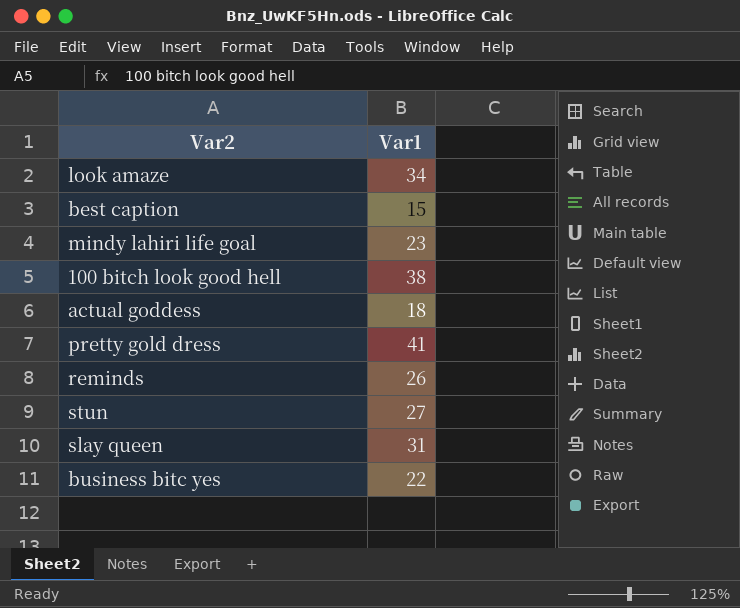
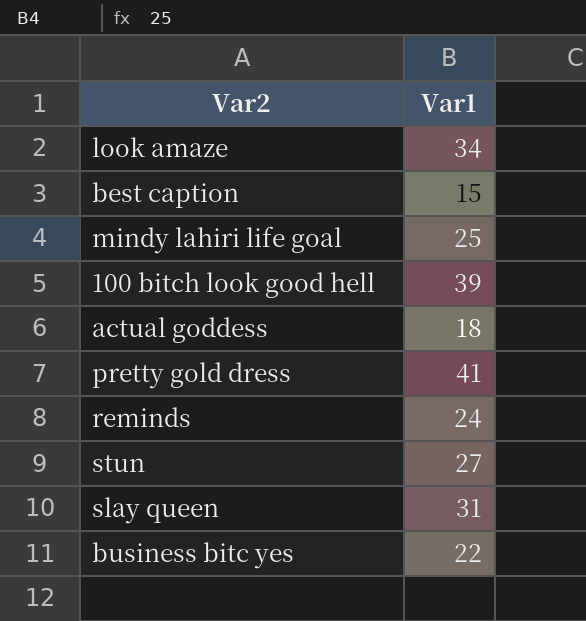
mindy lahiri life goal | Var1: 23 -> 25
100 bitch look good hell | Var1: 38 -> 39
reminds | Var1: 26 -> 24

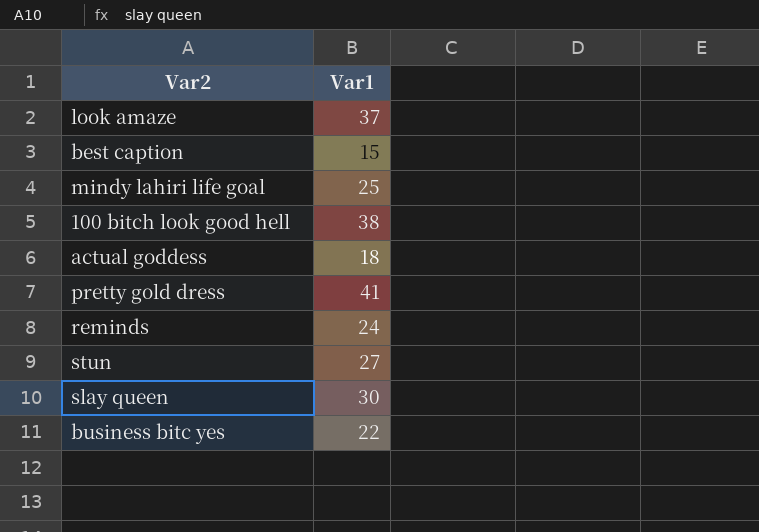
look amaze | Var1: 34 -> 37
100 bitch look good hell | Var1: 39 -> 38
slay queen | Var1: 31 -> 30

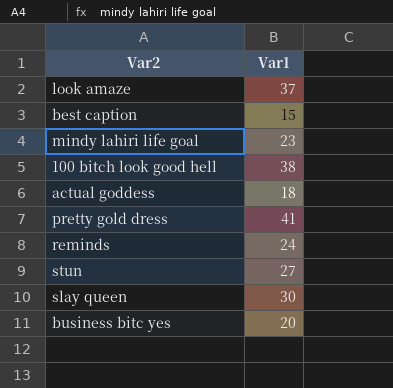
mindy lahiri life goal | Var1: 25 -> 23
business bitc yes | Var1: 22 -> 20

